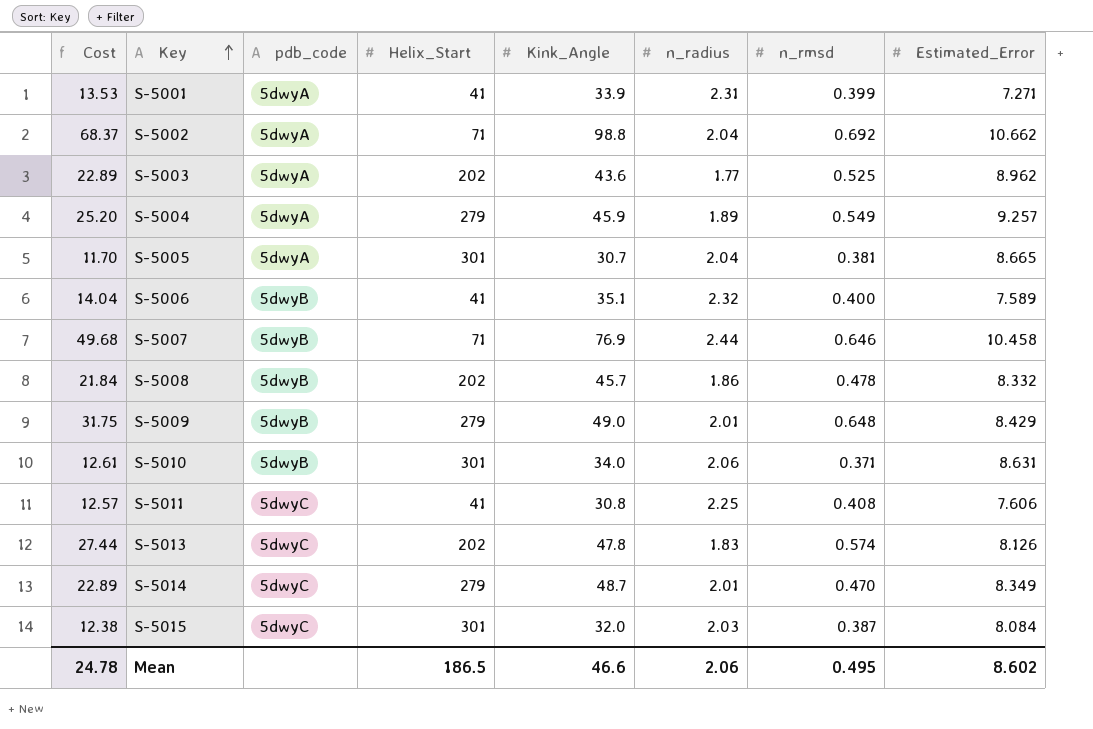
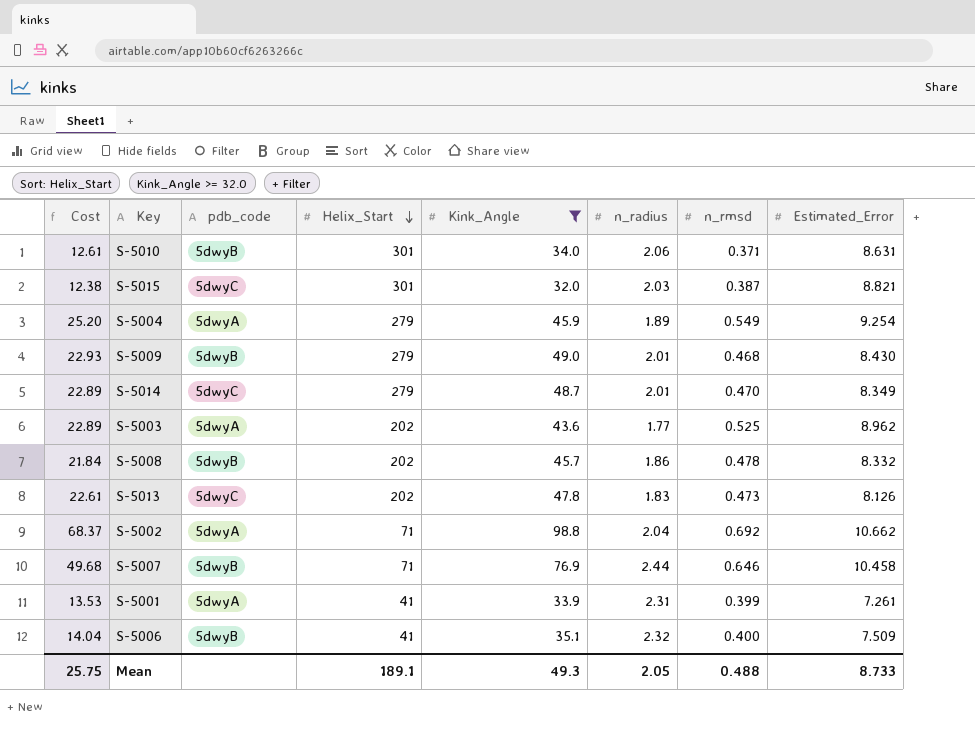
filter: none -> Kink_Angle >= 32.0
row order: Key ascending -> Helix_Start descending
S-5015 | Estimated_Error: 8.084 -> 8.821
S-5004 | Estimated_Error: 9.257 -> 9.254
S-5009 | Cost: 31.75 -> 22.93
S-5009 | n_rmsd: 0.648 -> 0.468
S-5009 | Estimated_Error: 8.429 -> 8.430
S-5013 | Cost: 27.44 -> 22.61
S-5013 | n_rmsd: 0.574 -> 0.473
S-5001 | Estimated_Error: 7.271 -> 7.261
S-5006 | Estimated_Error: 7.589 -> 7.509
Mean | Cost: 24.78 -> 25.75
Mean | Helix_Start: 186.5 -> 189.1
Mean | Kink_Angle: 46.6 -> 49.3
Mean | n_radius: 2.06 -> 2.05
Mean | n_rmsd: 0.495 -> 0.488
Mean | Estimated_Error: 8.602 -> 8.733

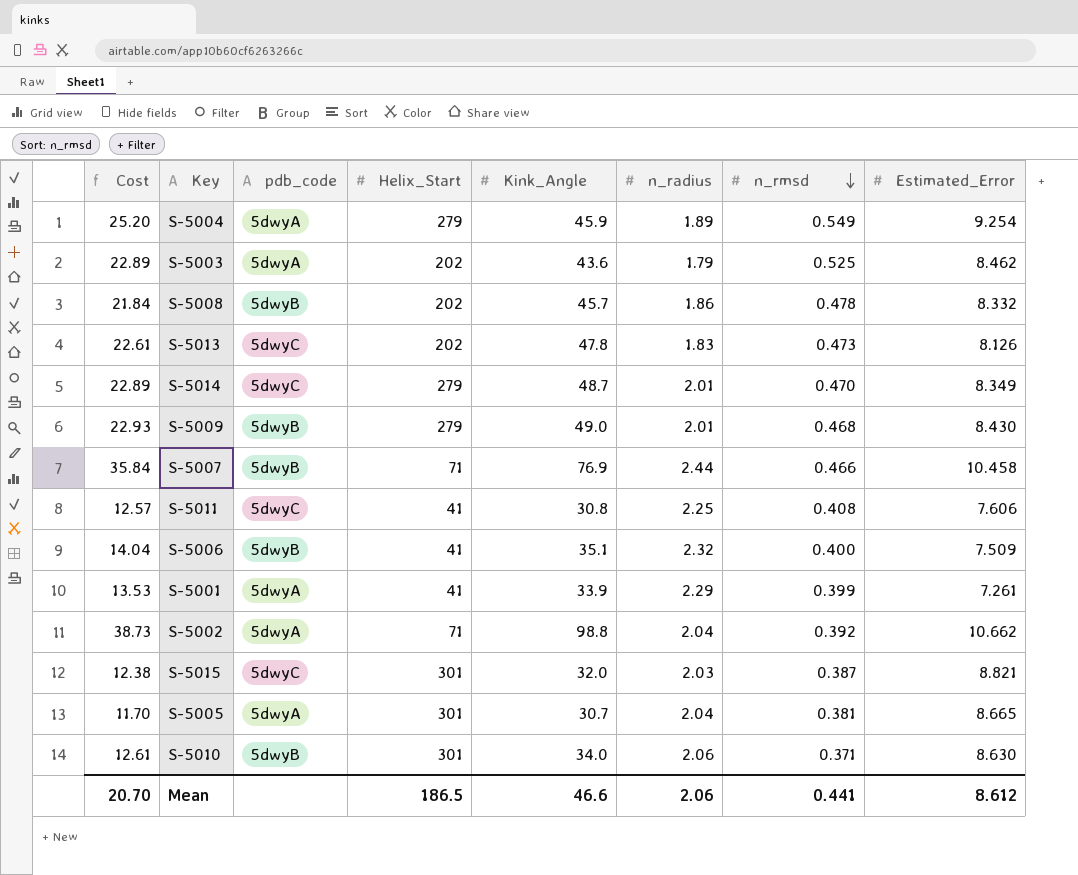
filter: Kink_Angle >= 32.0 -> none
row order: Helix_Start descending -> n_rmsd descending
S-5003 | n_radius: 1.77 -> 1.79
S-5003 | Estimated_Error: 8.962 -> 8.462
S-5007 | Cost: 49.68 -> 35.84
S-5007 | n_rmsd: 0.646 -> 0.466
S-5001 | n_radius: 2.31 -> 2.29
S-5002 | Cost: 68.37 -> 38.73
S-5002 | n_rmsd: 0.692 -> 0.392
S-5010 | Estimated_Error: 8.631 -> 8.630
Mean | Cost: 25.75 -> 20.70
Mean | Helix_Start: 189.1 -> 186.5
Mean | Kink_Angle: 49.3 -> 46.6
Mean | n_radius: 2.05 -> 2.06
Mean | n_rmsd: 0.488 -> 0.441
Mean | Estimated_Error: 8.733 -> 8.612

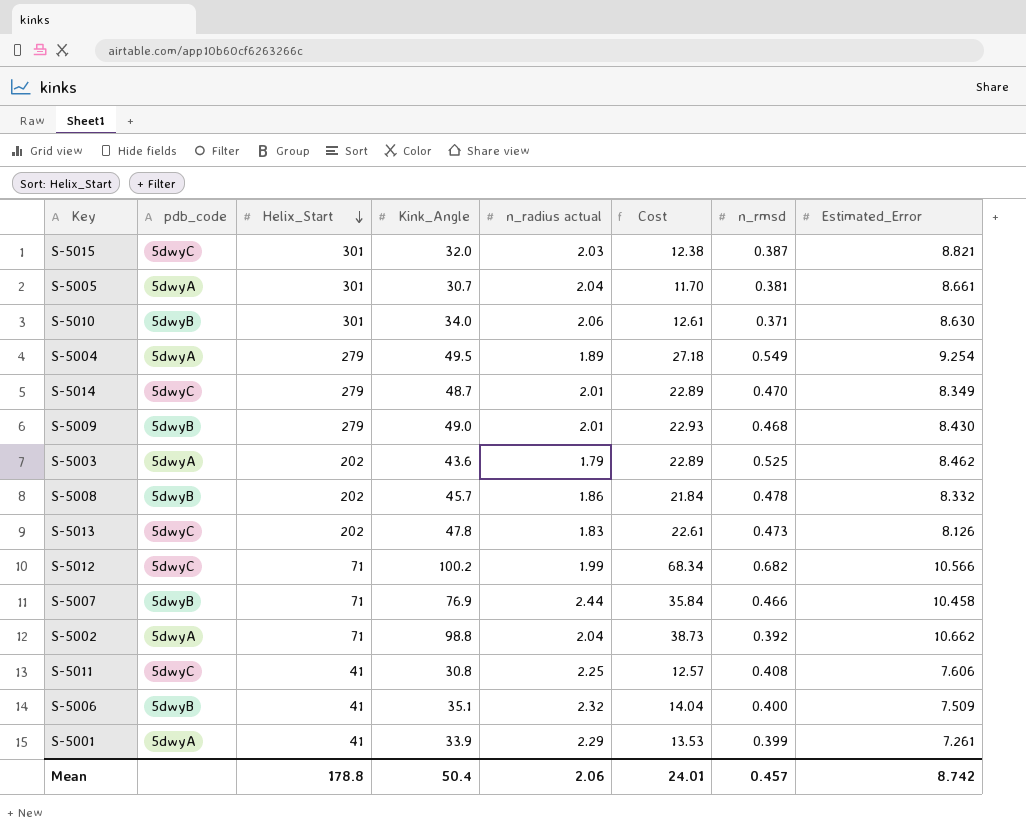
row order: n_rmsd descending -> Helix_Start descending
column name: n_radius -> n_radius actual
column Cost | position: 1 -> 6
S-5005 | Estimated_Error: 8.665 -> 8.661
S-5004 | Kink_Angle: 45.9 -> 49.5
S-5004 | Cost: 25.20 -> 27.18
row S-5012: none -> 5dwyC | 71 | 100.2 | 1.99 | 68.34 | 0.682 | 10.566
Mean | Helix_Start: 186.5 -> 178.8
Mean | Kink_Angle: 46.6 -> 50.4
Mean | Cost: 20.70 -> 24.01
Mean | n_rmsd: 0.441 -> 0.457
Mean | Estimated_Error: 8.612 -> 8.742

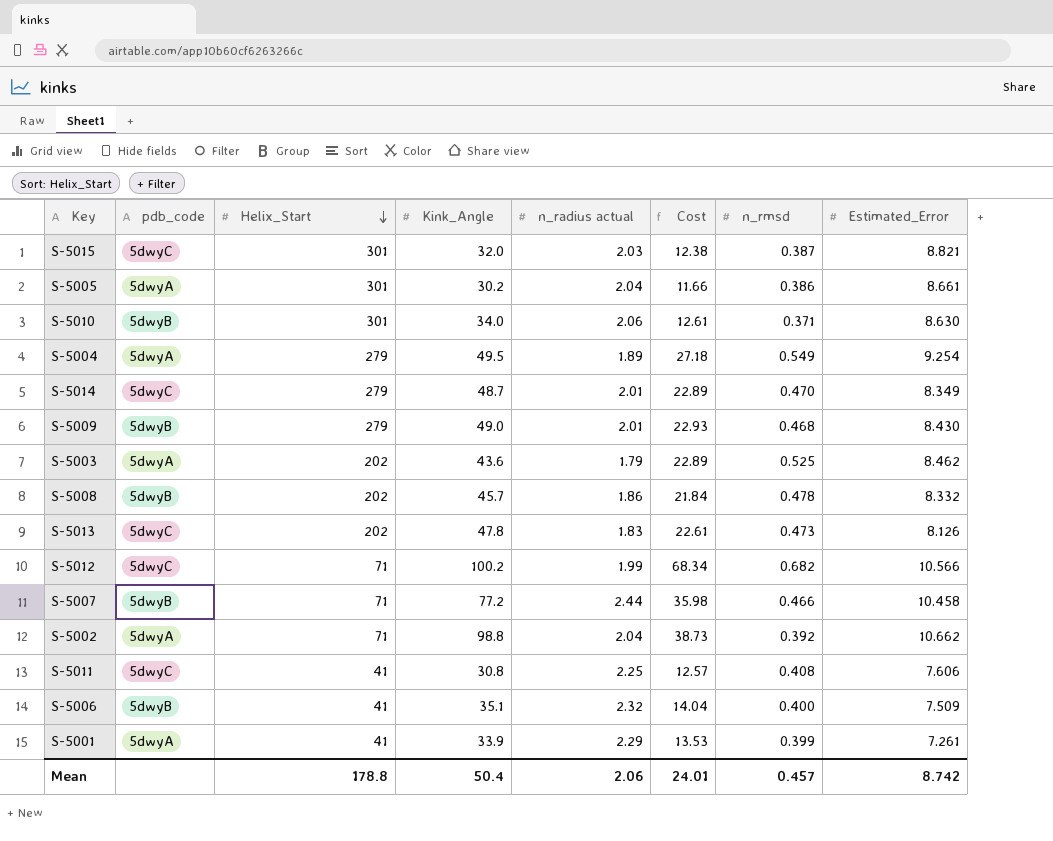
S-5005 | Kink_Angle: 30.7 -> 30.2
S-5005 | Cost: 11.70 -> 11.66
S-5005 | n_rmsd: 0.381 -> 0.386
S-5007 | Kink_Angle: 76.9 -> 77.2
S-5007 | Cost: 35.84 -> 35.98

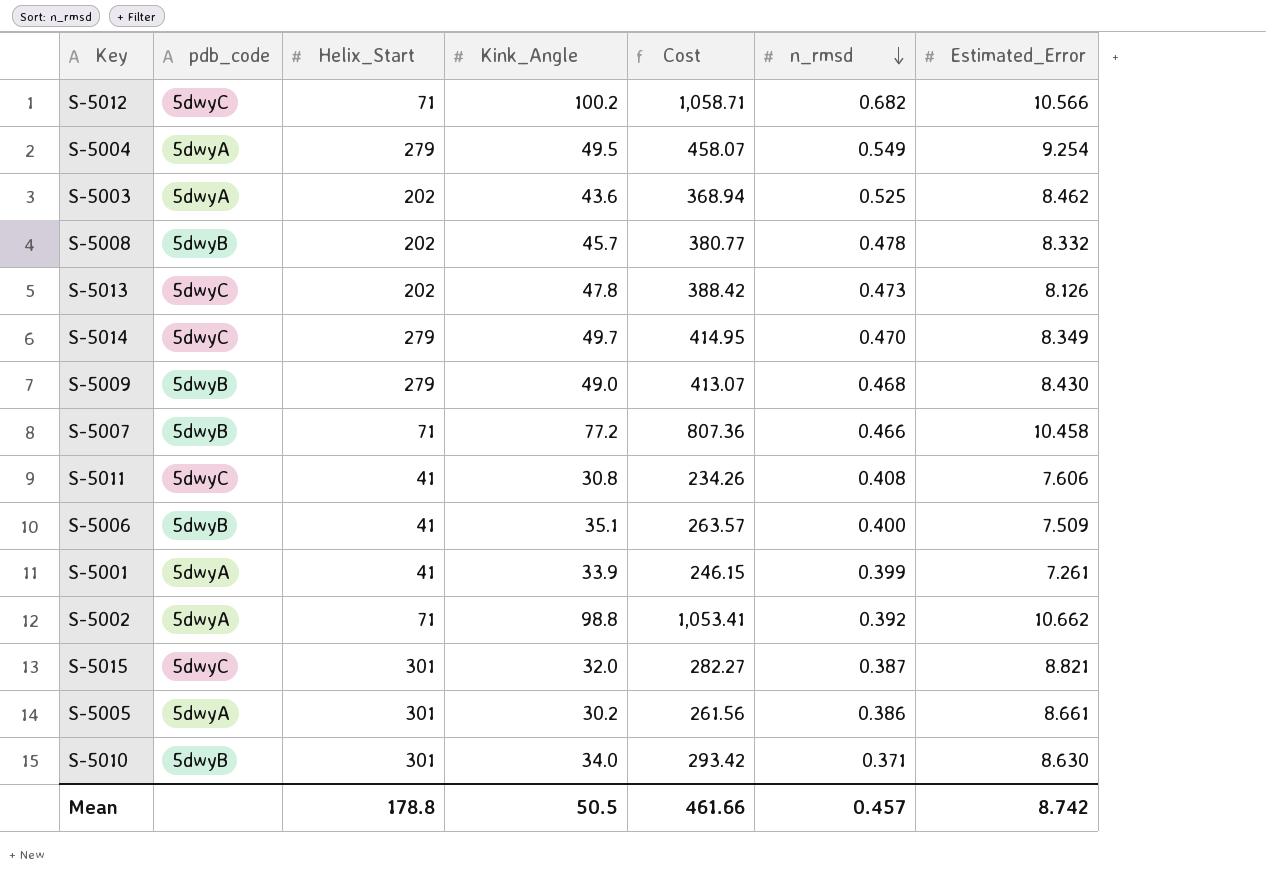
row order: Helix_Start descending -> n_rmsd descending
column n_radius actual | position: 5 -> none
column Cost | formula: [Kink_Angle] * [n_rmsd] -> [Kink_Angle] * [Estimated_Error]
S-5014 | Kink_Angle: 48.7 -> 49.7
Mean | Kink_Angle: 50.4 -> 50.5
Mean | Cost: 24.01 -> 461.66

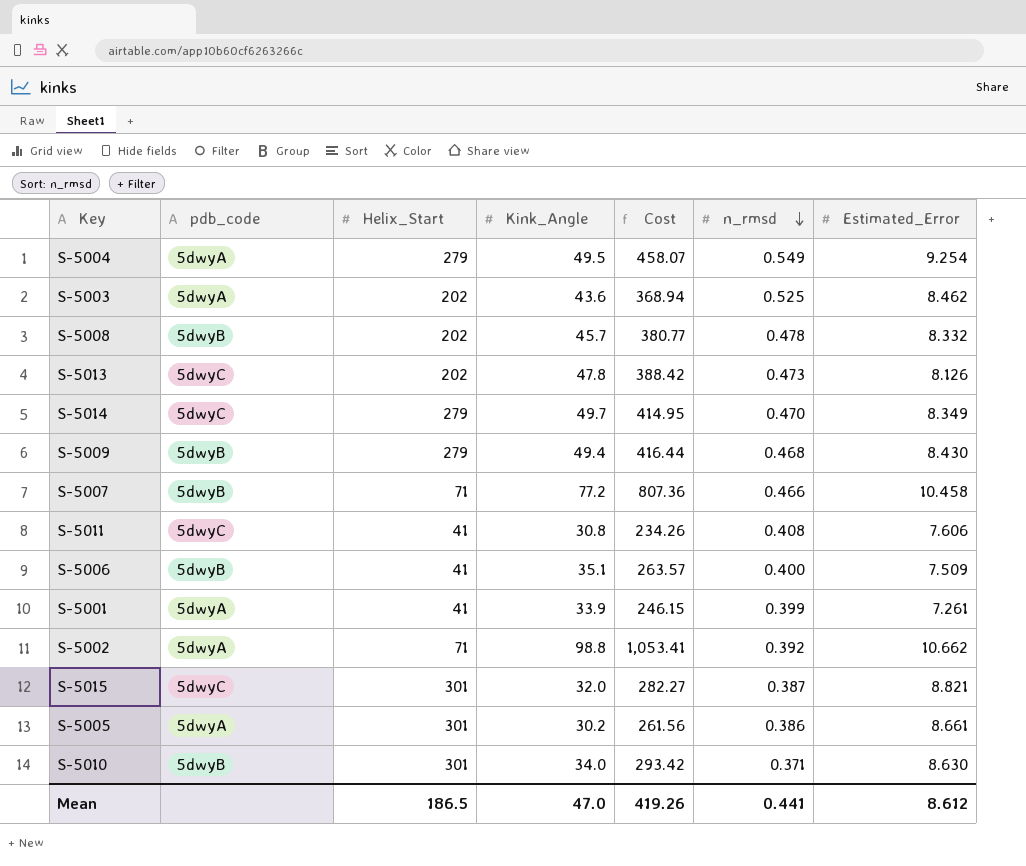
row S-5012: 5dwyC | 71 | 100.2 | 1,058.71 | 0.682 | 10.566 -> none
S-5009 | Kink_Angle: 49.0 -> 49.4
S-5009 | Cost: 413.07 -> 416.44
Mean | Helix_Start: 178.8 -> 186.5
Mean | Kink_Angle: 50.5 -> 47.0
Mean | Cost: 461.66 -> 419.26
Mean | n_rmsd: 0.457 -> 0.441
Mean | Estimated_Error: 8.742 -> 8.612

